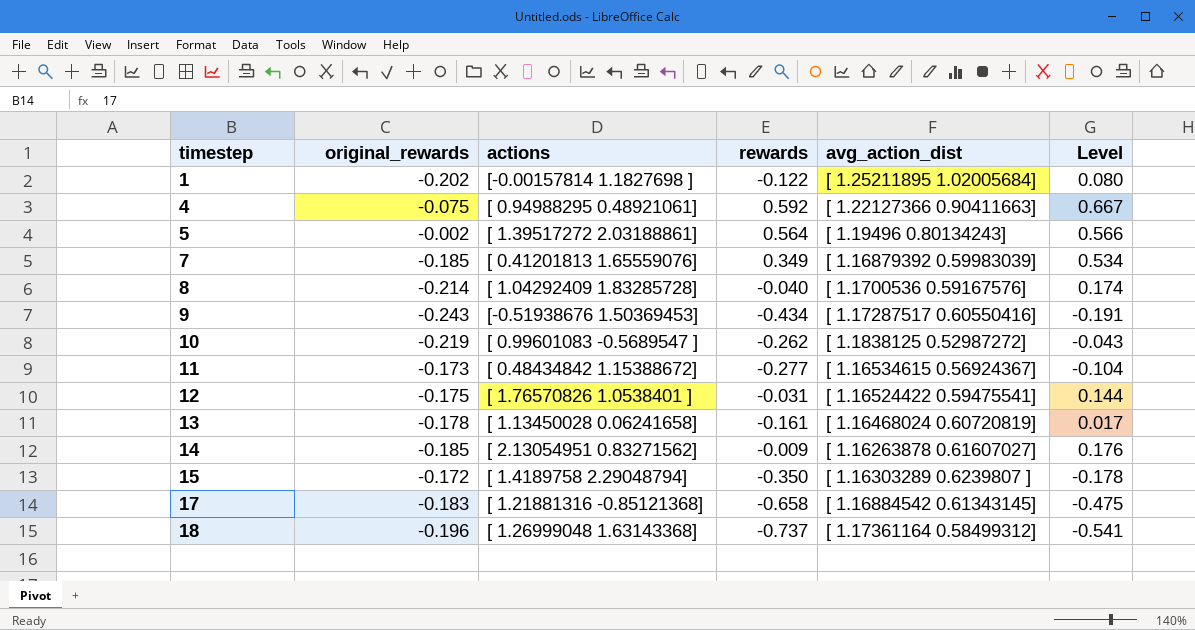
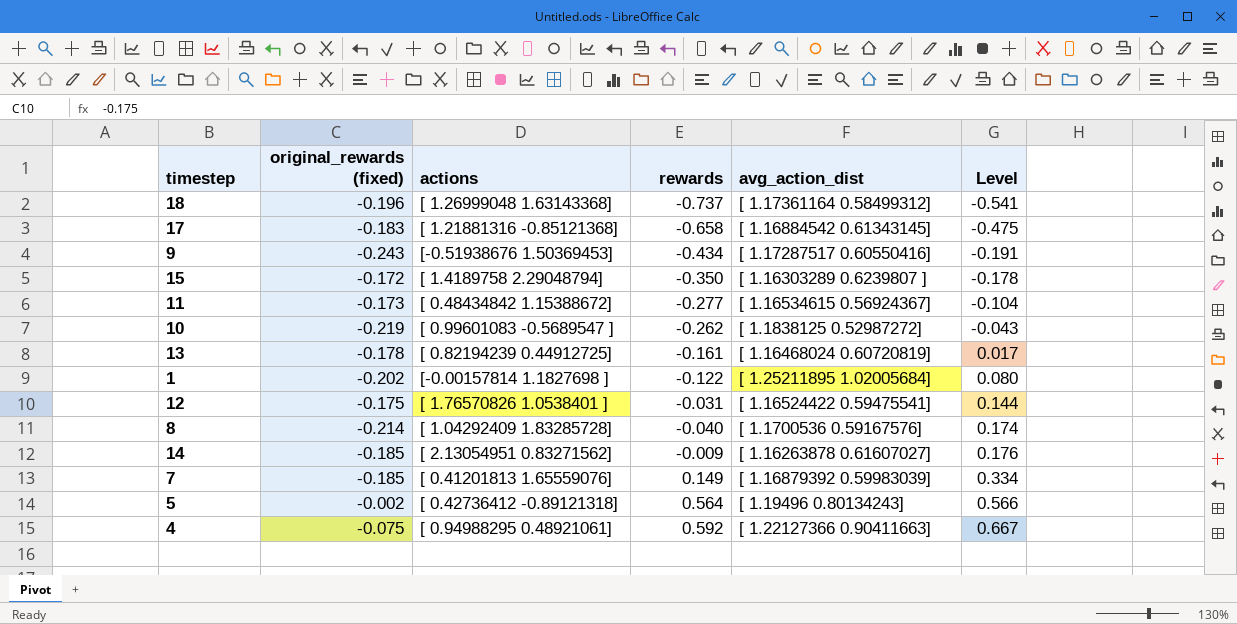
row order: timestep ascending -> Level ascending
column name: original_rewards -> original_rewards (fixed)
13 | actions: [ 1.13450028 0.06241658] -> [ 0.82194239 0.44912725]
7 | rewards: 0.349 -> 0.149
7 | Level: 0.534 -> 0.334
5 | actions: [ 1.39517272 2.03188861] -> [ 0.42736412 -0.89121318]

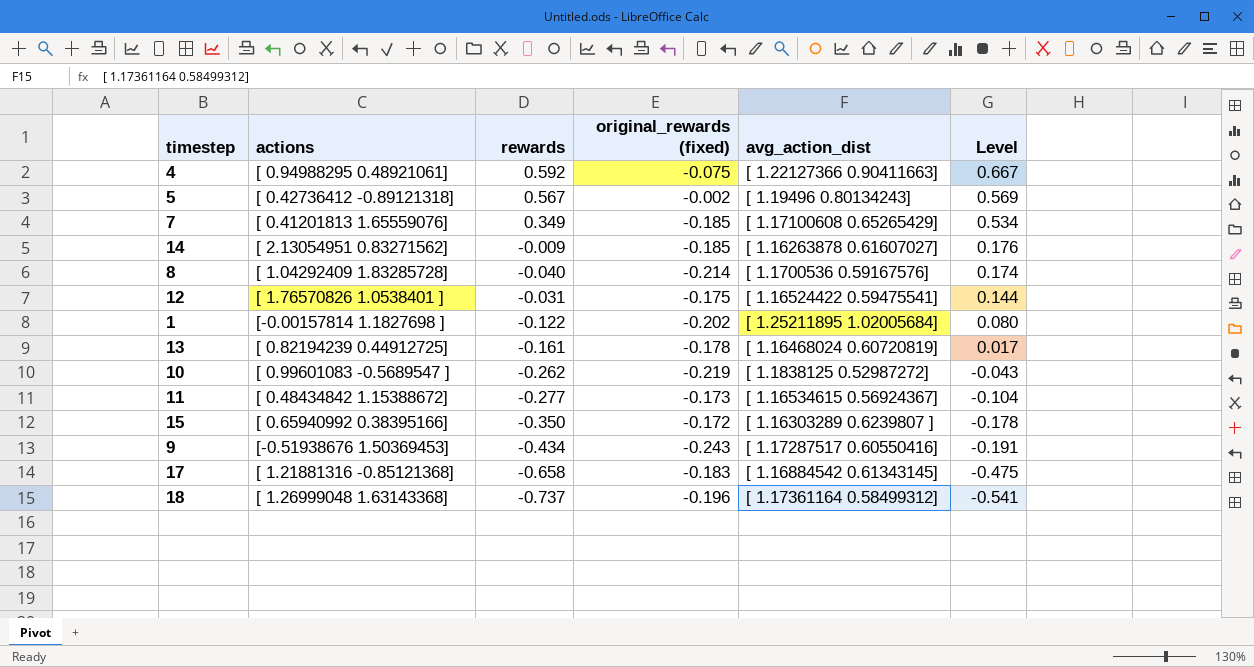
row order: Level ascending -> Level descending
column original_rewards (fixed) | position: 2 -> 4
5 | rewards: 0.564 -> 0.567
5 | Level: 0.566 -> 0.569
7 | rewards: 0.149 -> 0.349
7 | avg_action_dist: [ 1.16879392 0.59983039] -> [ 1.17100608 0.65265429]
7 | Level: 0.334 -> 0.534
15 | actions: [ 1.4189758 2.29048794] -> [ 0.65940992 0.38395166]

